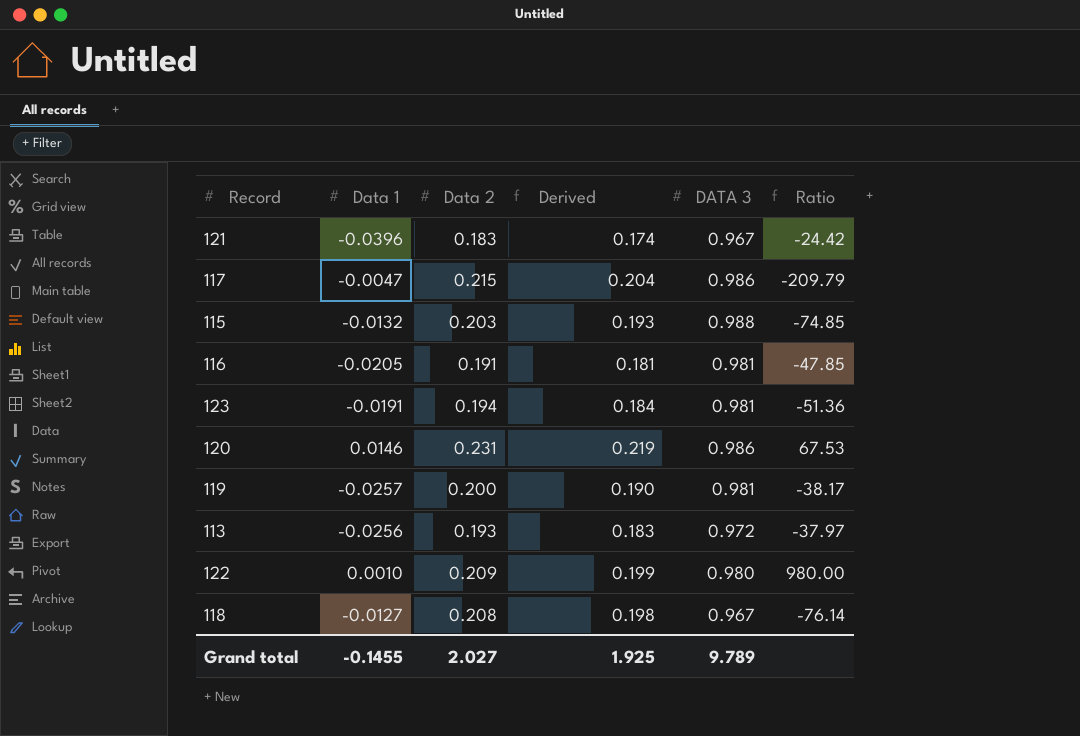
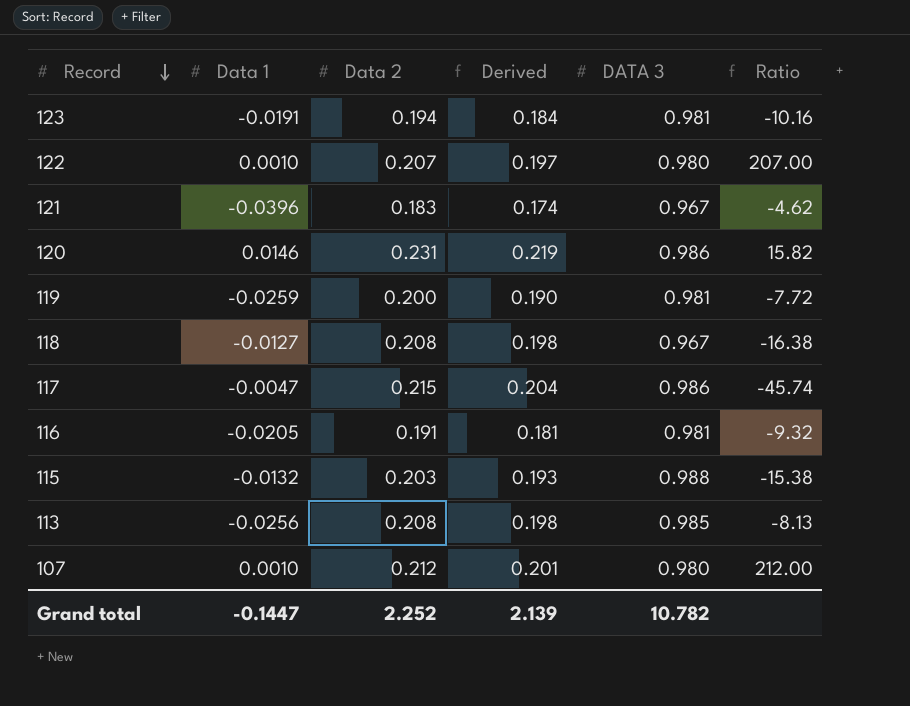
row order: none -> Record descending
column Ratio | formula: [DATA 3] / [Data 1] -> [Data 2] / [Data 1]
122 | Data 2: 0.209 -> 0.207
122 | Derived: 0.199 -> 0.197
119 | Data 1: -0.0257 -> -0.0259
113 | Data 2: 0.193 -> 0.208
113 | Derived: 0.183 -> 0.198
113 | DATA 3: 0.972 -> 0.985
row 107: none -> 0.0010 | 0.212 | 0.201 | 0.980 | 212.00
Grand total | Data 1: -0.1455 -> -0.1447
Grand total | Data 2: 2.027 -> 2.252
Grand total | Derived: 1.925 -> 2.139
Grand total | DATA 3: 9.789 -> 10.782

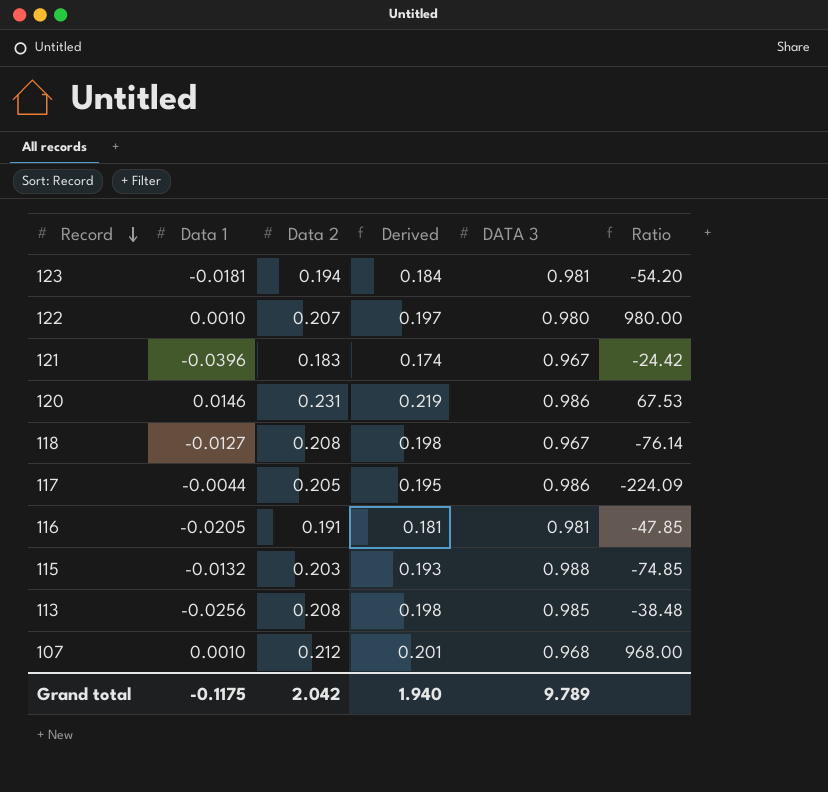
column Ratio | formula: [Data 2] / [Data 1] -> [DATA 3] / [Data 1]
row 119: -0.0259 | 0.200 | 0.190 | 0.981 | -7.72 -> none
123 | Data 1: -0.0191 -> -0.0181
117 | Data 1: -0.0047 -> -0.0044
117 | Data 2: 0.215 -> 0.205
117 | Derived: 0.204 -> 0.195
107 | DATA 3: 0.980 -> 0.968
Grand total | Data 1: -0.1447 -> -0.1175
Grand total | Data 2: 2.252 -> 2.042
Grand total | Derived: 2.139 -> 1.940
Grand total | DATA 3: 10.782 -> 9.789

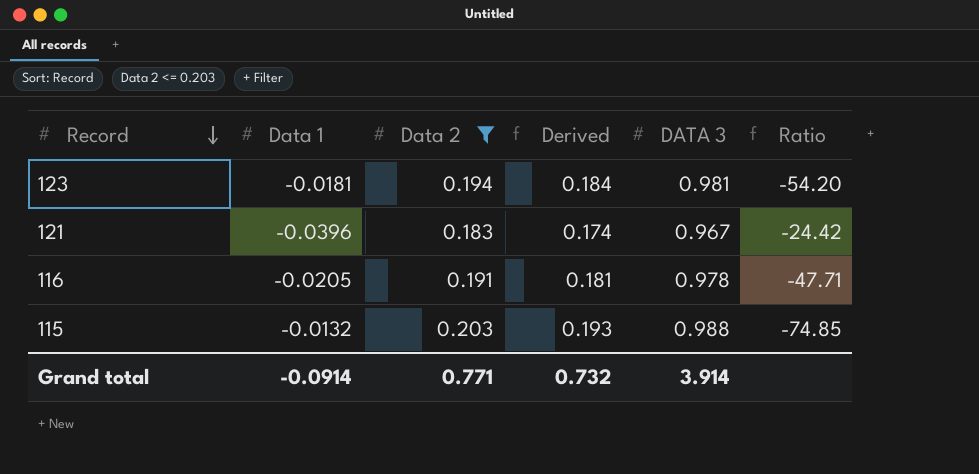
filter: none -> Data 2 <= 0.203
116 | DATA 3: 0.981 -> 0.978
116 | Ratio: -47.85 -> -47.71
Grand total | Data 1: -0.1175 -> -0.0914
Grand total | Data 2: 2.042 -> 0.771
Grand total | Derived: 1.940 -> 0.732
Grand total | DATA 3: 9.789 -> 3.914

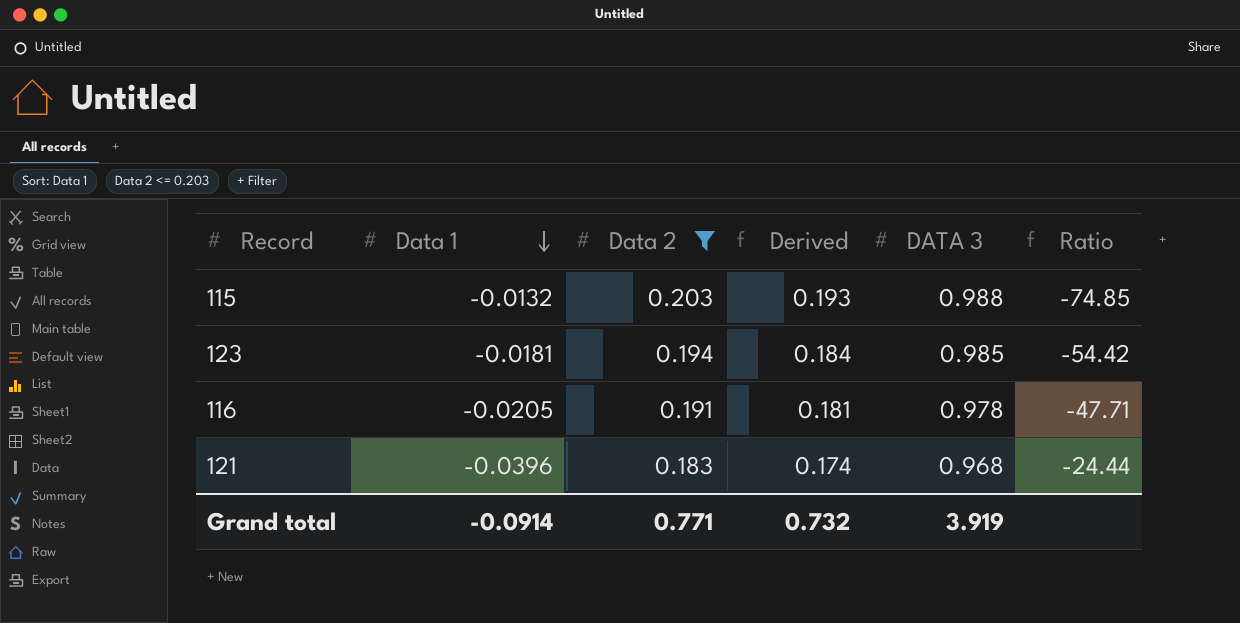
row order: Record descending -> Data 1 descending
123 | DATA 3: 0.981 -> 0.985
123 | Ratio: -54.20 -> -54.42
121 | DATA 3: 0.967 -> 0.968
121 | Ratio: -24.42 -> -24.44
Grand total | DATA 3: 3.914 -> 3.919

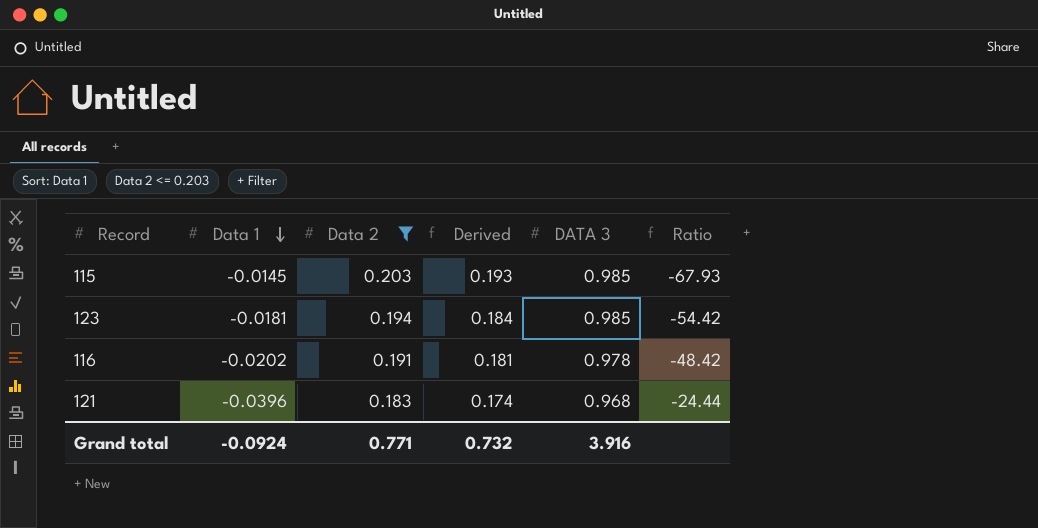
115 | Data 1: -0.0132 -> -0.0145
115 | DATA 3: 0.988 -> 0.985
115 | Ratio: -74.85 -> -67.93
116 | Data 1: -0.0205 -> -0.0202
116 | Ratio: -47.71 -> -48.42
Grand total | Data 1: -0.0914 -> -0.0924
Grand total | DATA 3: 3.919 -> 3.916

